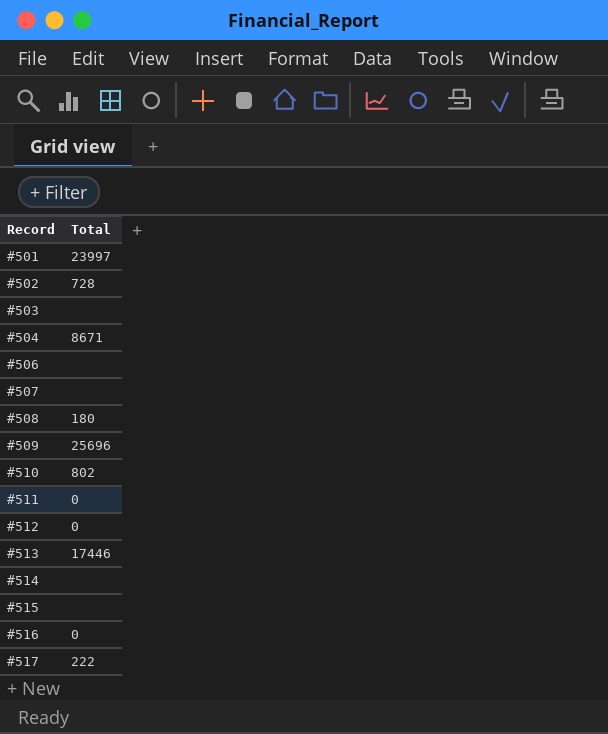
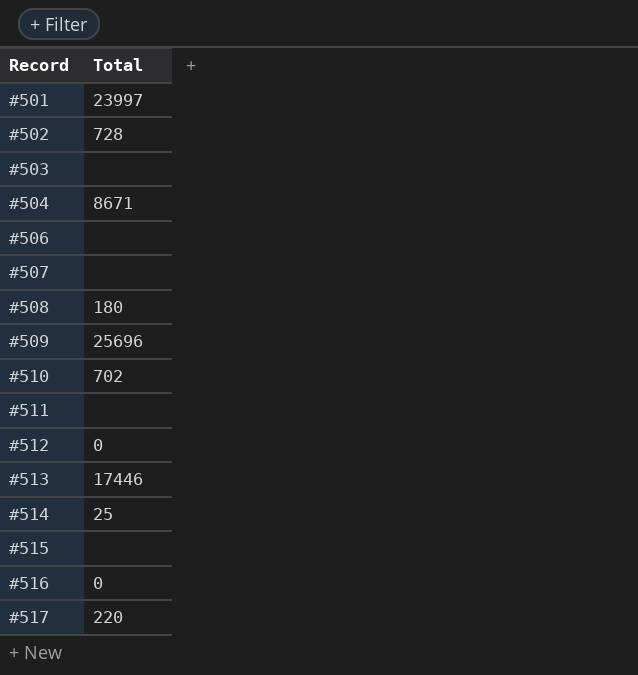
#510 | Total: 802 -> 702
#511 | Total: 0 -> none
#514 | Total: none -> 25
#517 | Total: 222 -> 220

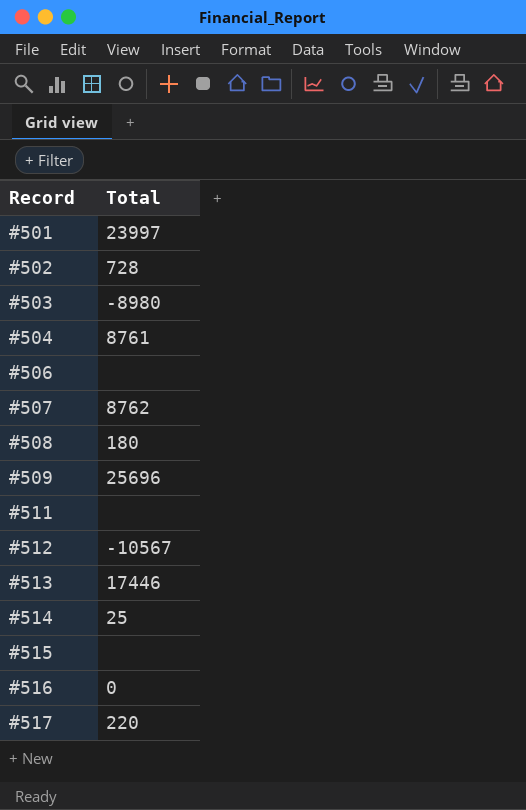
row #510: 702 -> none
#503 | Total: none -> -8980
#504 | Total: 8671 -> 8761
#507 | Total: none -> 8762
#512 | Total: 0 -> -10567

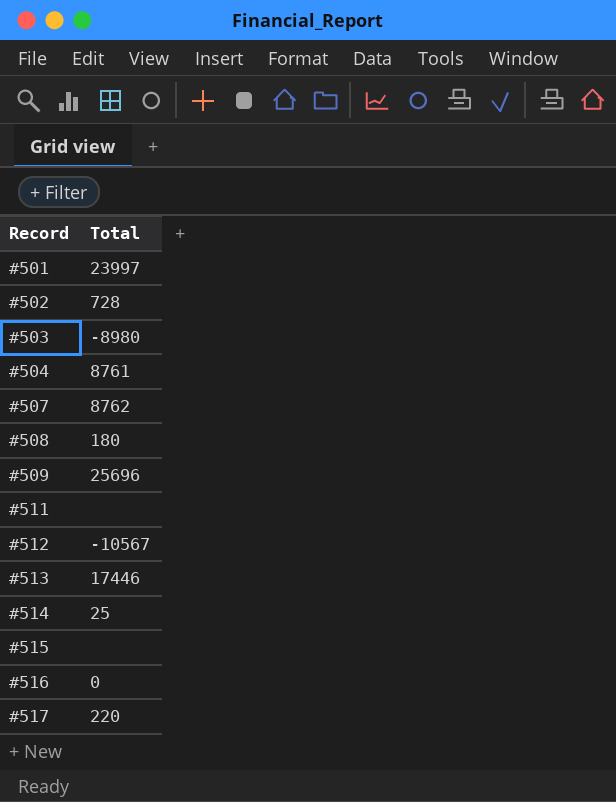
row #506: none -> none

